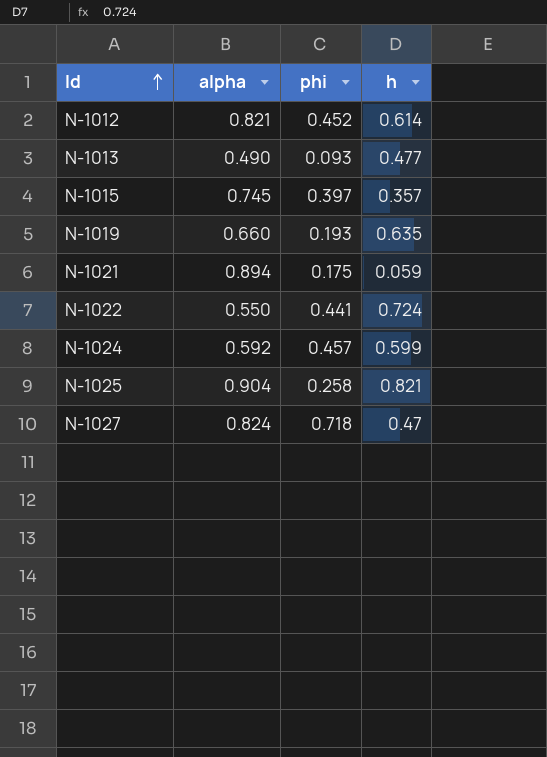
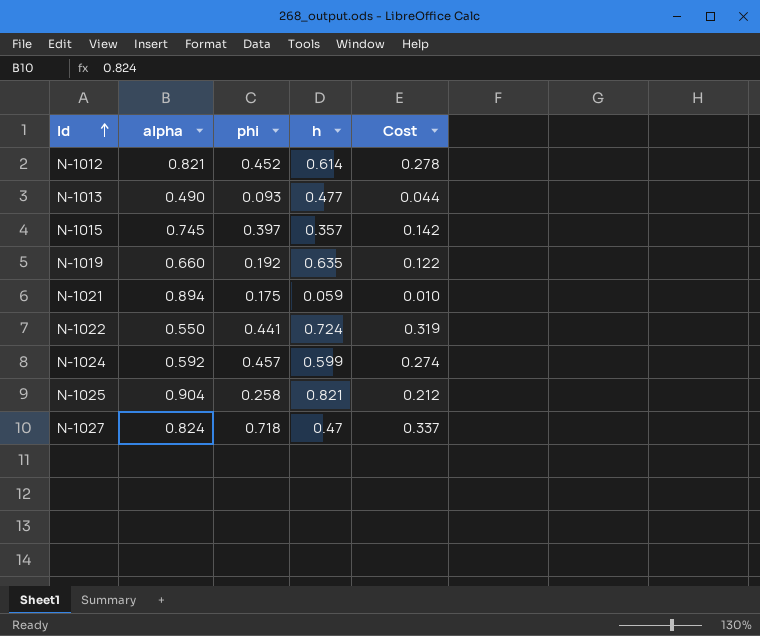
column Cost | formula: none -> [phi] * [h]
N-1019 | phi: 0.193 -> 0.192

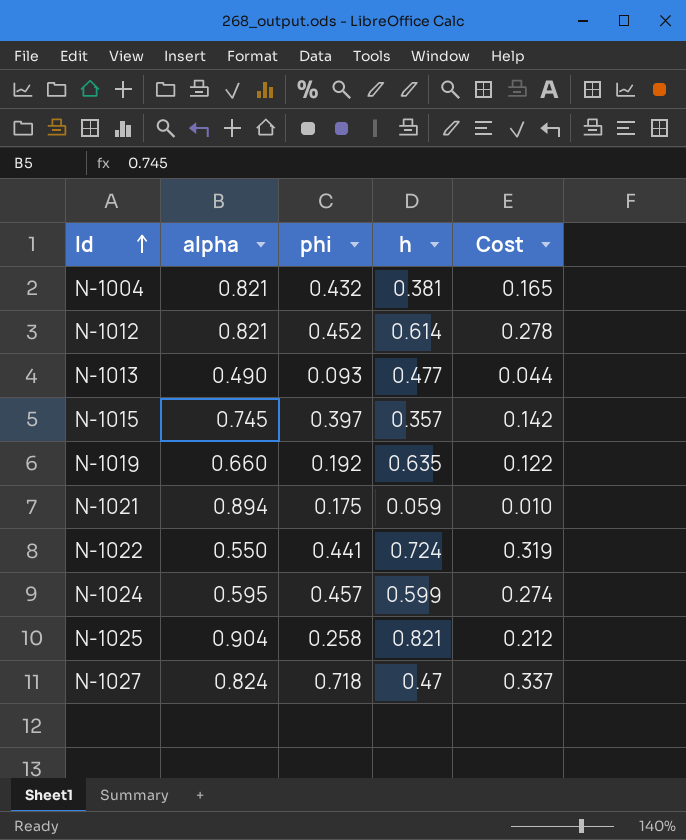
row N-1004: none -> 0.821 | 0.432 | 0.381 | 0.165
N-1024 | alpha: 0.592 -> 0.595

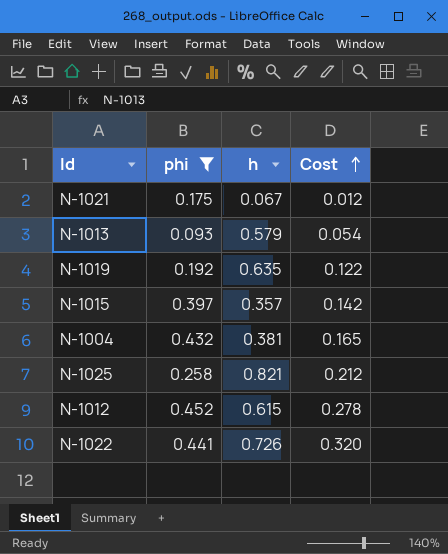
filter: none -> phi <= 0.452
row order: Id ascending -> Cost ascending
column alpha | position: 2 -> none
N-1021 | h: 0.059 -> 0.067
N-1021 | Cost: 0.010 -> 0.012
N-1013 | h: 0.477 -> 0.579
N-1013 | Cost: 0.044 -> 0.054
N-1012 | h: 0.614 -> 0.615
N-1022 | h: 0.724 -> 0.726
N-1022 | Cost: 0.319 -> 0.320

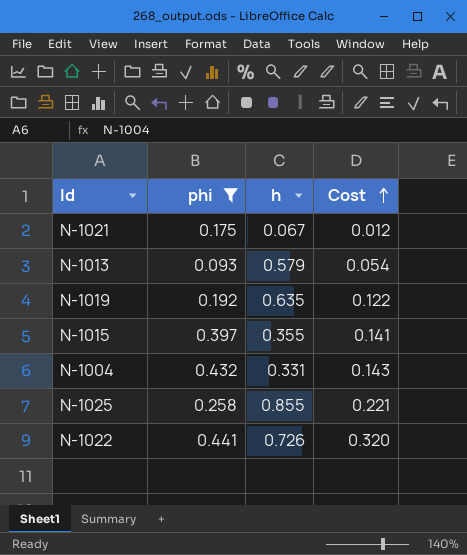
row N-1012: 0.452 | 0.615 | 0.278 -> none
N-1015 | h: 0.357 -> 0.355
N-1015 | Cost: 0.142 -> 0.141
N-1004 | h: 0.381 -> 0.331
N-1004 | Cost: 0.165 -> 0.143
N-1025 | h: 0.821 -> 0.855
N-1025 | Cost: 0.212 -> 0.221

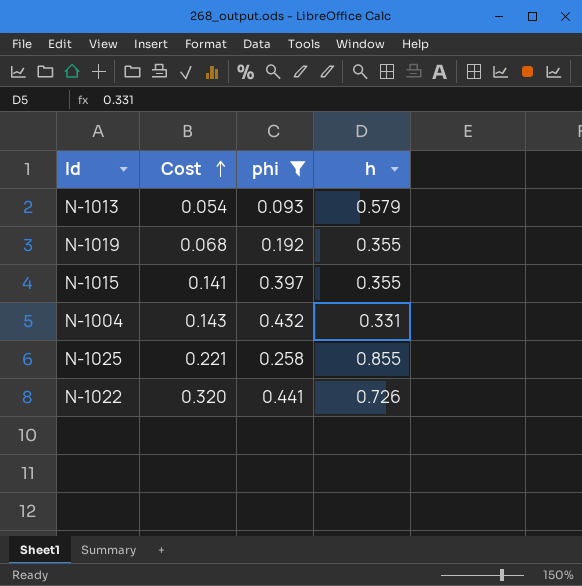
column Cost | position: 4 -> 2
row N-1021: 0.175 | 0.067 | 0.012 -> none
N-1019 | Cost: 0.122 -> 0.068
N-1019 | h: 0.635 -> 0.355

